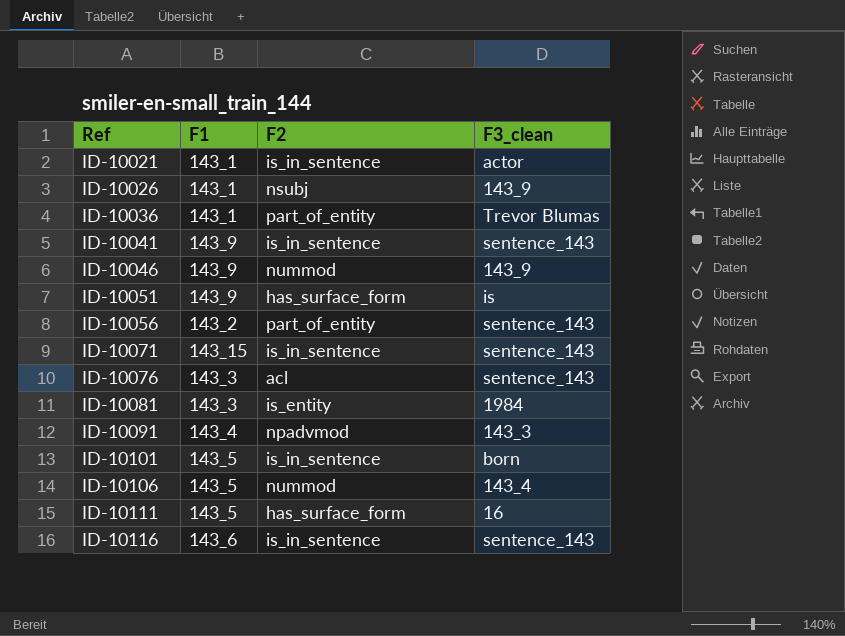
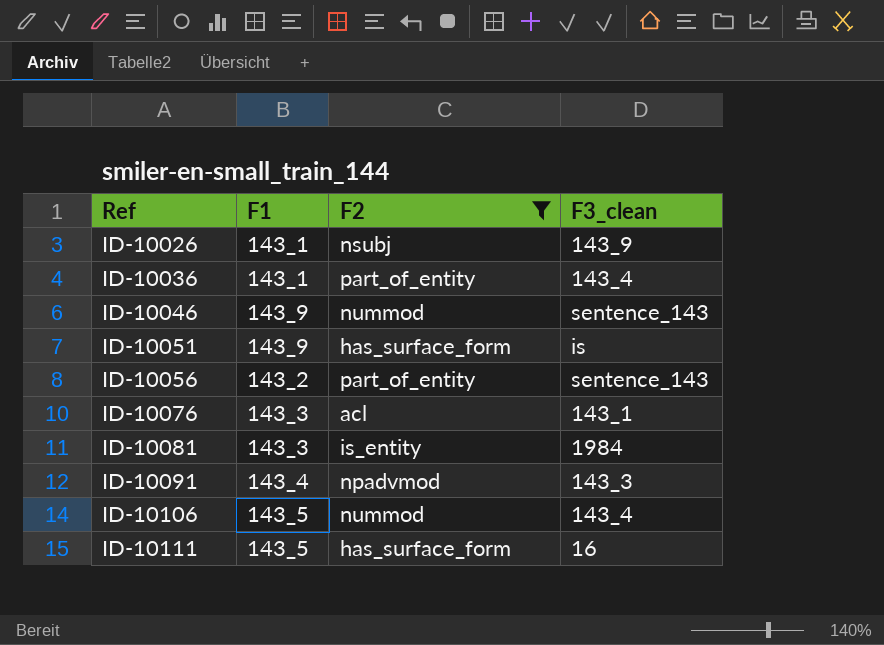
filter: none -> F2 != is_in_sentence
ID-10036 | F3_clean: Trevor Blumas -> 143_4
ID-10046 | F3_clean: 143_9 -> sentence_143
ID-10076 | F3_clean: sentence_143 -> 143_1

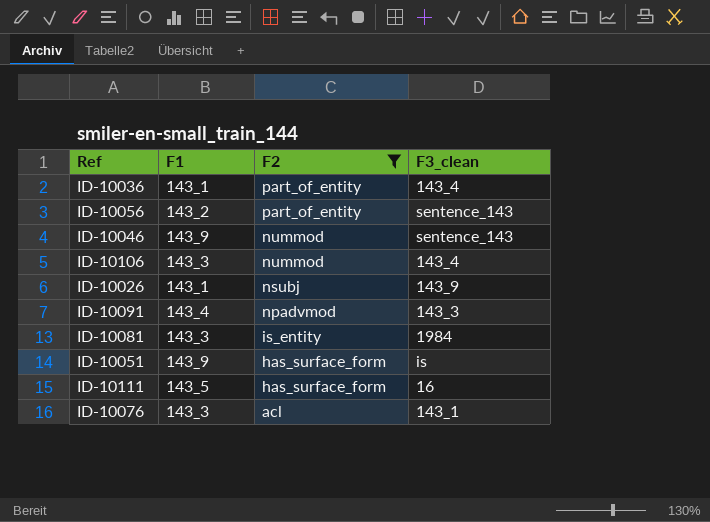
row order: Ref ascending -> F2 descending
ID-10106 | F1: 143_5 -> 143_3

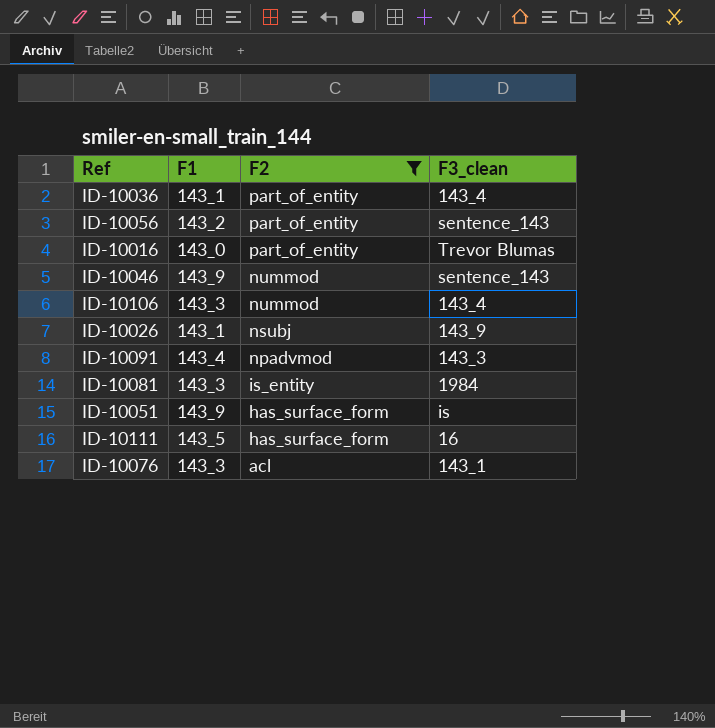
row ID-10016: none -> 143_0 | part_of_entity | Trevor Blumas

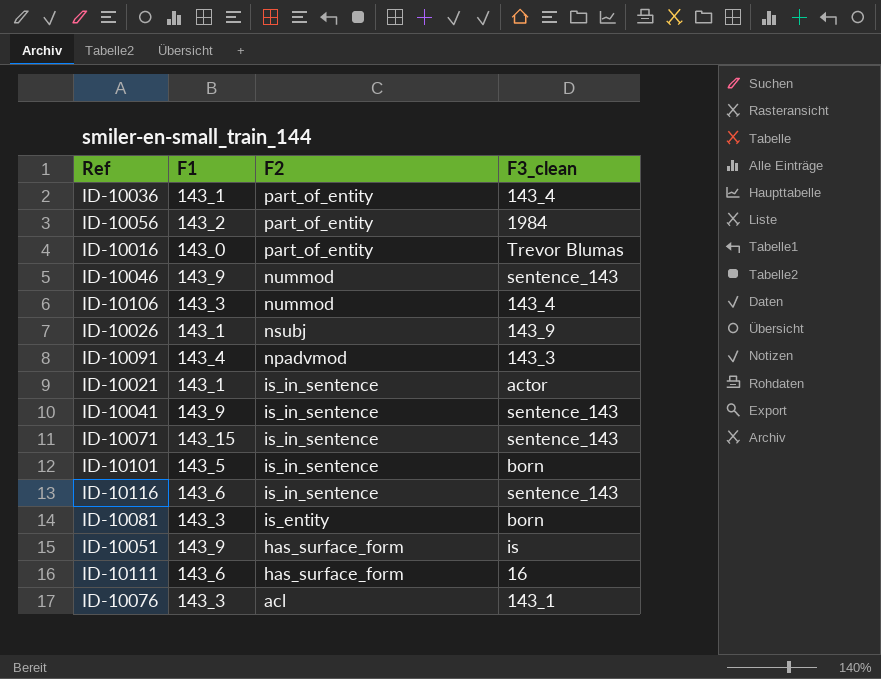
filter: F2 != is_in_sentence -> none
ID-10056 | F3_clean: sentence_143 -> 1984
ID-10081 | F3_clean: 1984 -> born
ID-10111 | F1: 143_5 -> 143_6

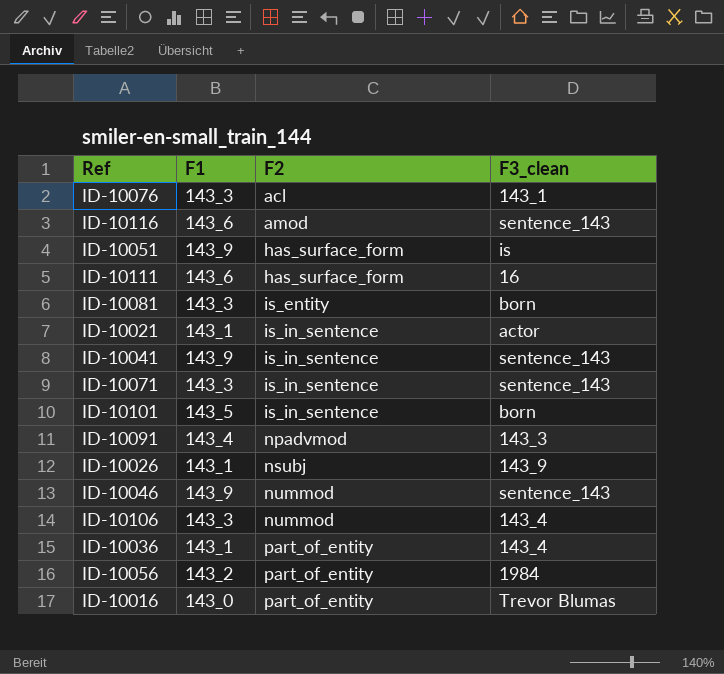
row order: F2 descending -> F2 ascending
ID-10116 | F2: is_in_sentence -> amod
ID-10071 | F1: 143_15 -> 143_3

